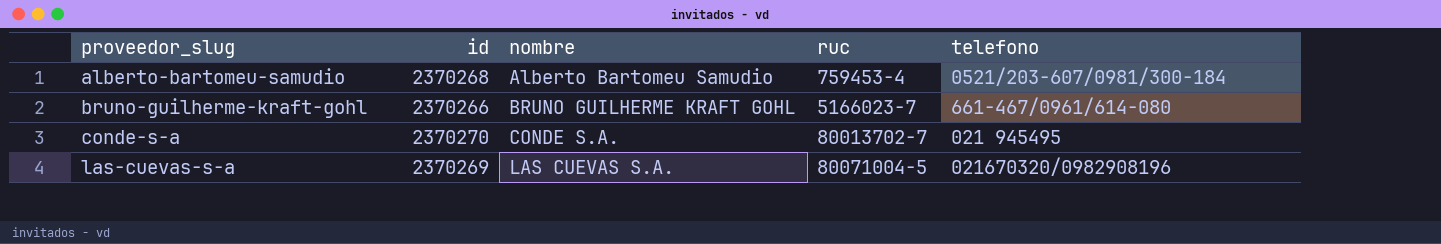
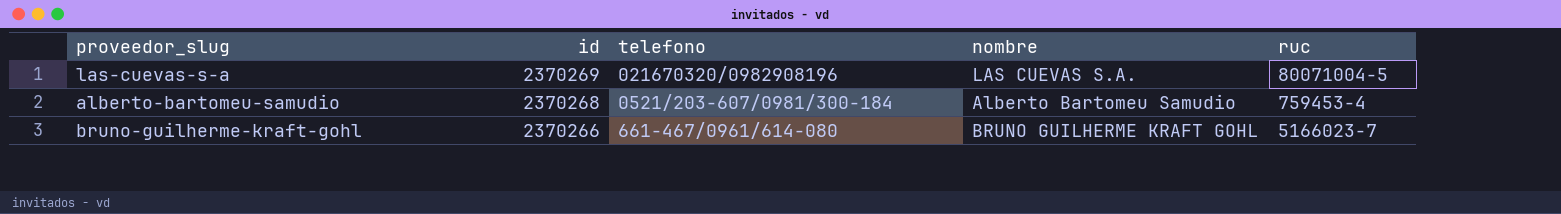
row order: proveedor_slug ascending -> id descending
column telefono | position: 5 -> 3
row conde-s-a: 2370270 | CONDE S.A. | 80013702-7 | 021 945495 -> none

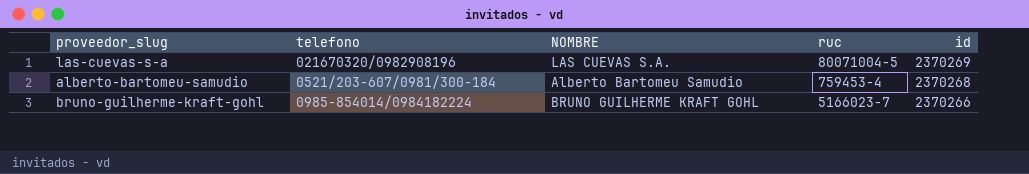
column name: nombre -> NOMBRE
column id | position: 2 -> 5
bruno-guilherme-kraft-gohl | telefono: 661-467/0961/614-080 -> 0985-854014/0984182224

